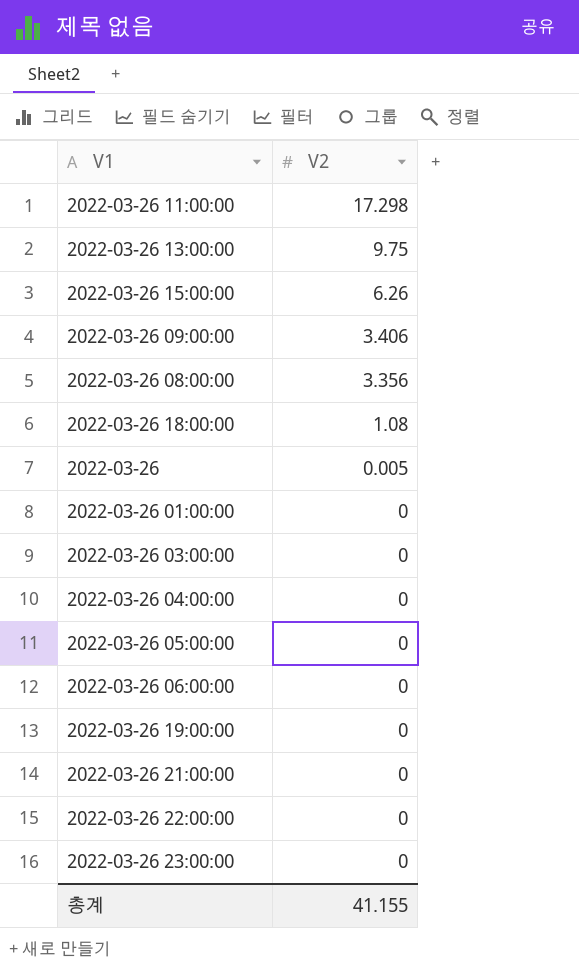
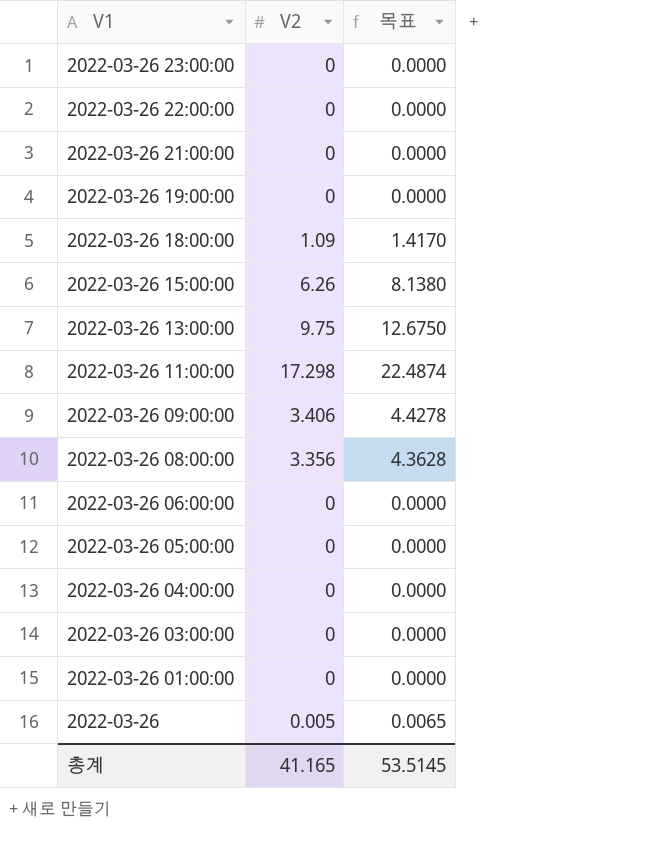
row order: V2 descending -> V1 descending
column 목표 | formula: none -> [V2] * 1.3
2022-03-26 18:00:00 | V2: 1.08 -> 1.09
총계 | V2: 41.155 -> 41.165

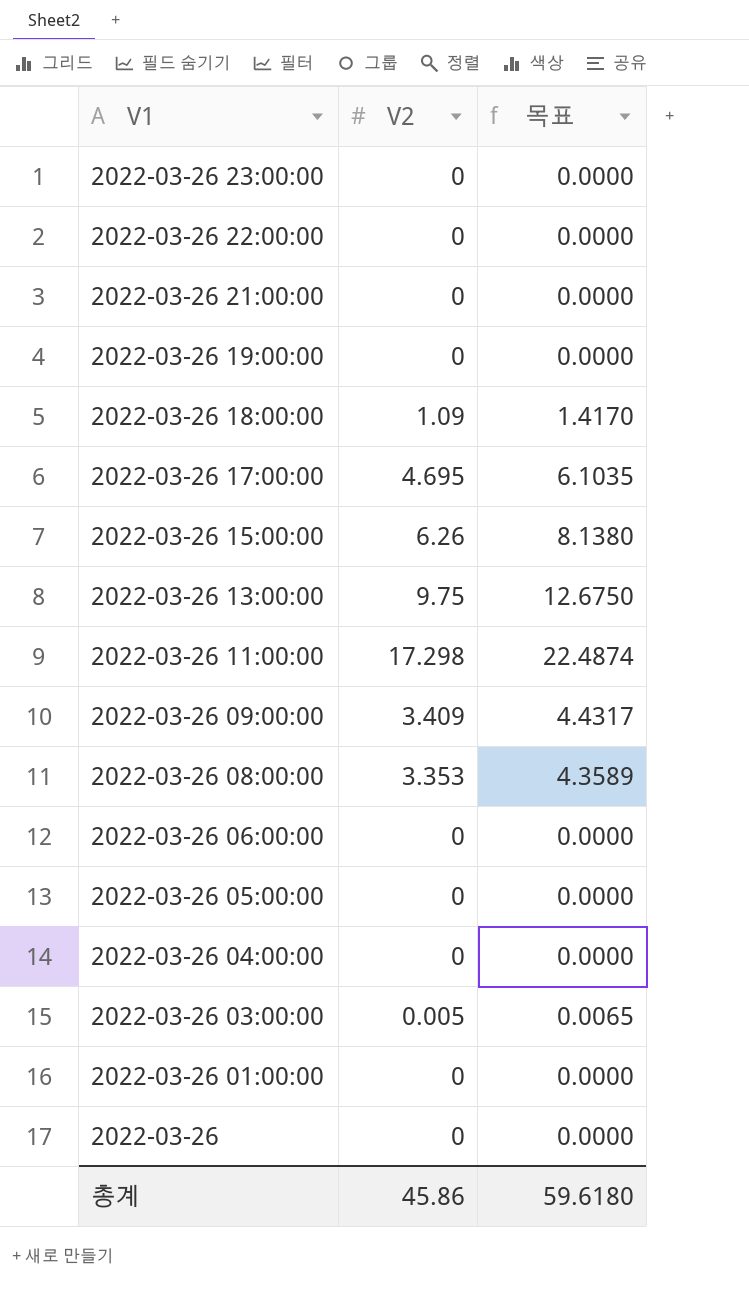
row 2022-03-26 17:00:00: none -> 4.695 | 6.1035
2022-03-26 09:00:00 | V2: 3.406 -> 3.409
2022-03-26 09:00:00 | 목표: 4.4278 -> 4.4317
2022-03-26 08:00:00 | V2: 3.356 -> 3.353
2022-03-26 08:00:00 | 목표: 4.3628 -> 4.3589
2022-03-26 03:00:00 | V2: 0 -> 0.005
2022-03-26 03:00:00 | 목표: 0.0000 -> 0.0065
2022-03-26 | V2: 0.005 -> 0
2022-03-26 | 목표: 0.0065 -> 0.0000
총계 | V2: 41.165 -> 45.86
총계 | 목표: 53.5145 -> 59.6180

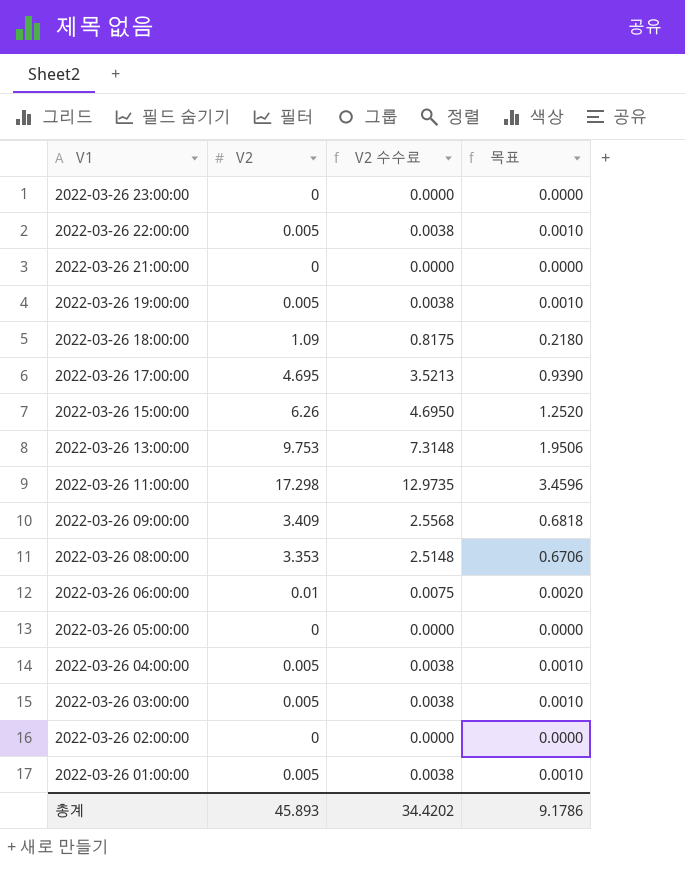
column V2 수수료 | formula: none -> [V2] * 0.75
column 목표 | formula: [V2] * 1.3 -> [V2] * 0.2
row 2022-03-26: 0 | 0.0000 -> none
2022-03-26 22:00:00 | V2: 0 -> 0.005
2022-03-26 19:00:00 | V2: 0 -> 0.005
2022-03-26 13:00:00 | V2: 9.75 -> 9.753
2022-03-26 06:00:00 | V2: 0 -> 0.01
2022-03-26 04:00:00 | V2: 0 -> 0.005
row 2022-03-26 02:00:00: none -> 0 | 0.0000 | 0.0000
2022-03-26 01:00:00 | V2: 0 -> 0.005
총계 | V2: 45.86 -> 45.893
총계 | 목표: 59.6180 -> 9.1786

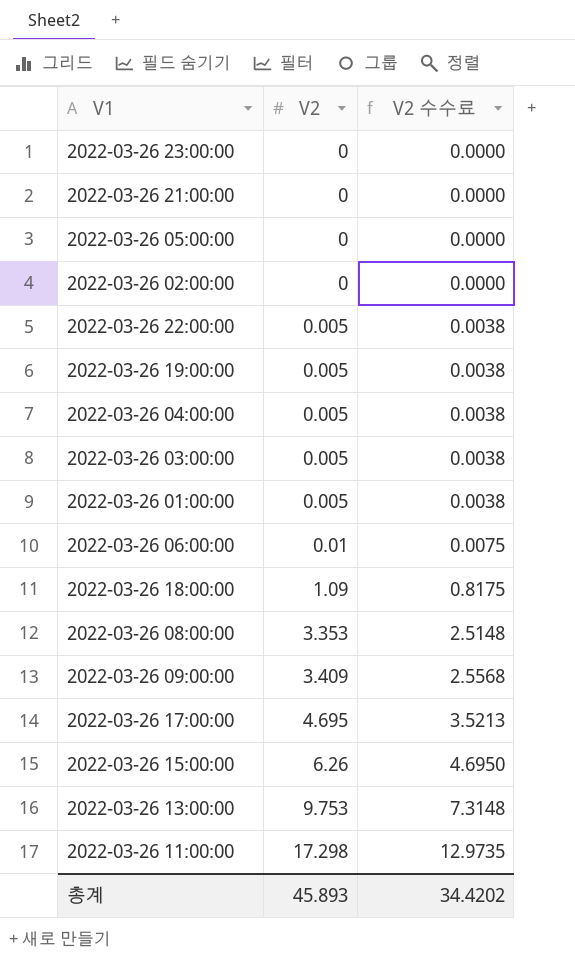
row order: V1 descending -> V2 ascending
column 목표 | formula: [V2] * 0.2 -> none

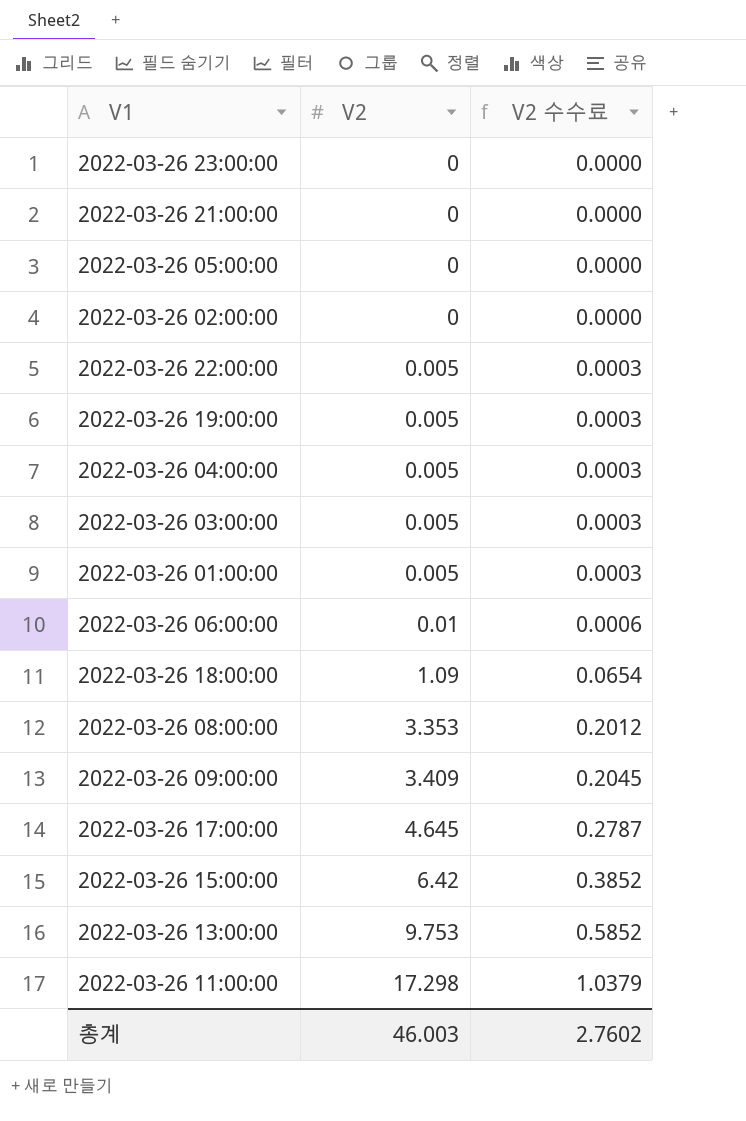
column V2 수수료 | formula: [V2] * 0.75 -> [V2] * 0.06
2022-03-26 17:00:00 | V2: 4.695 -> 4.645
2022-03-26 15:00:00 | V2: 6.26 -> 6.42
총계 | V2: 45.893 -> 46.003
총계 | V2 수수료: 34.4202 -> 2.7602

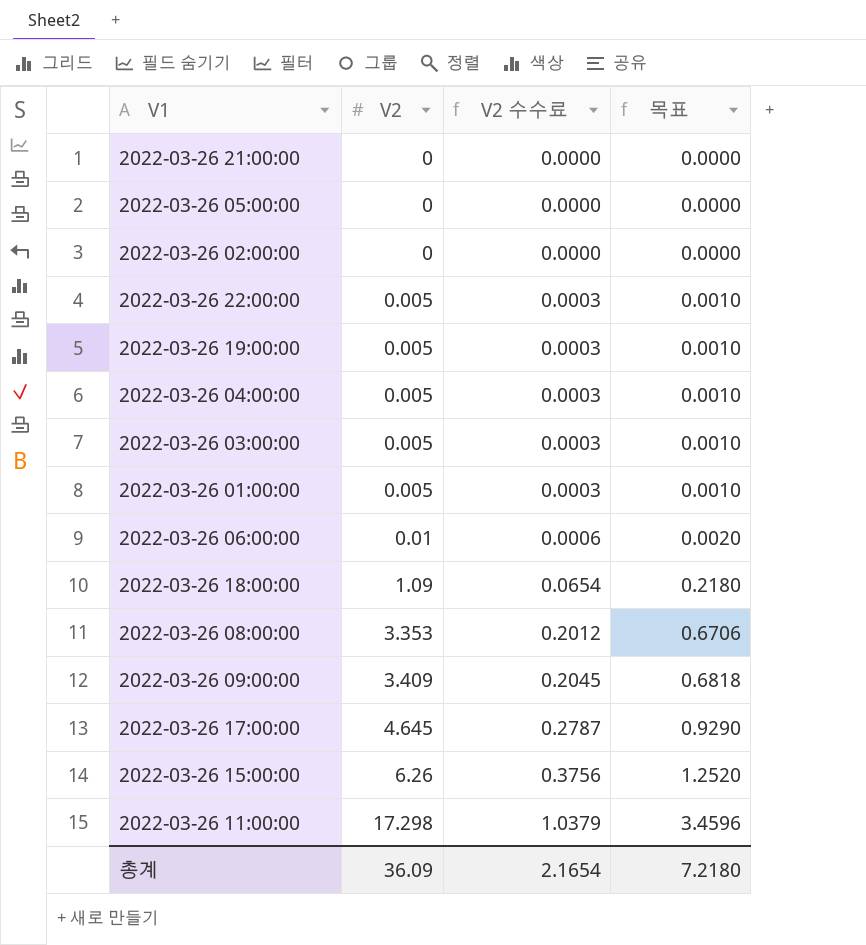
column 목표 | formula: none -> [V2] * 0.2
row 2022-03-26 23:00:00: 0 | 0.0000 -> none
row 2022-03-26 13:00:00: 9.753 | 0.5852 -> none
2022-03-26 15:00:00 | V2: 6.42 -> 6.26
2022-03-26 15:00:00 | V2 수수료: 0.3852 -> 0.3756
총계 | V2: 46.003 -> 36.09
총계 | V2 수수료: 2.7602 -> 2.1654

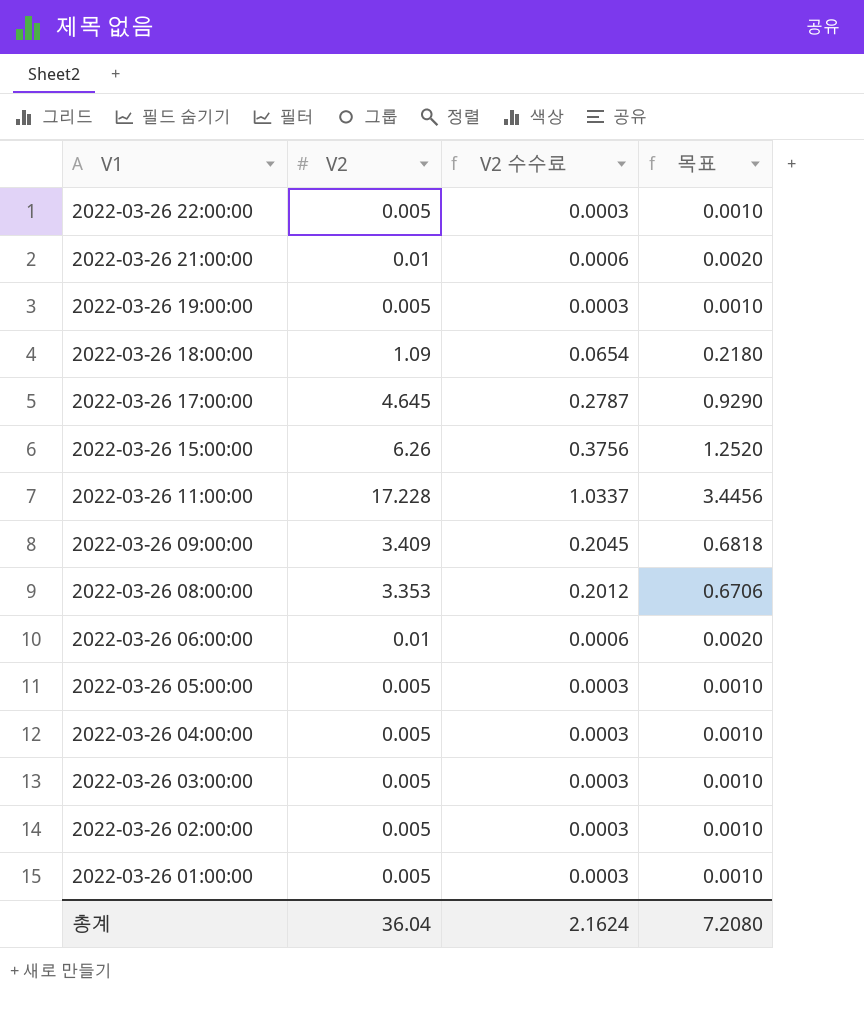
row order: V2 ascending -> V1 descending
2022-03-26 21:00:00 | V2: 0 -> 0.01
2022-03-26 21:00:00 | V2 수수료: 0.0000 -> 0.0006
2022-03-26 21:00:00 | 목표: 0.0000 -> 0.0020
2022-03-26 11:00:00 | V2: 17.298 -> 17.228
2022-03-26 11:00:00 | V2 수수료: 1.0379 -> 1.0337
2022-03-26 11:00:00 | 목표: 3.4596 -> 3.4456
2022-03-26 05:00:00 | V2: 0 -> 0.005
2022-03-26 05:00:00 | V2 수수료: 0.0000 -> 0.0003
2022-03-26 05:00:00 | 목표: 0.0000 -> 0.0010
2022-03-26 02:00:00 | V2: 0 -> 0.005
2022-03-26 02:00:00 | V2 수수료: 0.0000 -> 0.0003
2022-03-26 02:00:00 | 목표: 0.0000 -> 0.0010
총계 | V2: 36.09 -> 36.04
총계 | V2 수수료: 2.1654 -> 2.1624
총계 | 목표: 7.2180 -> 7.2080

